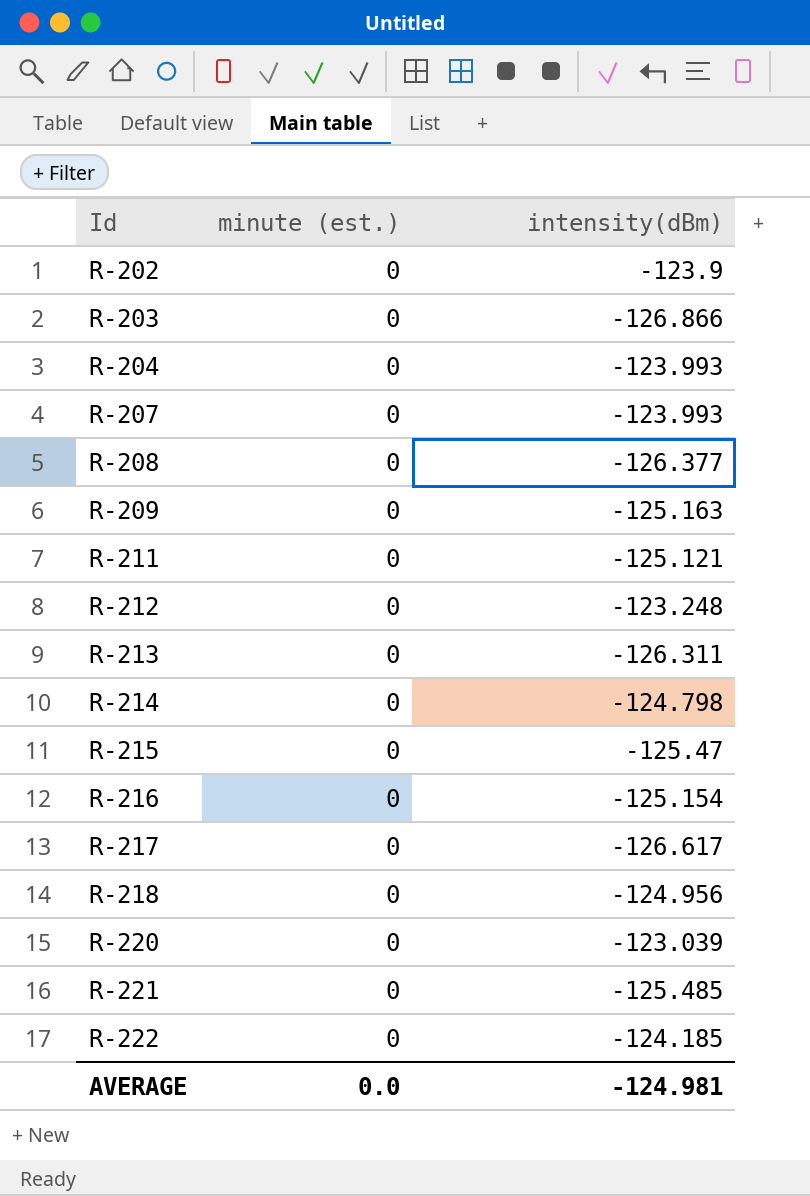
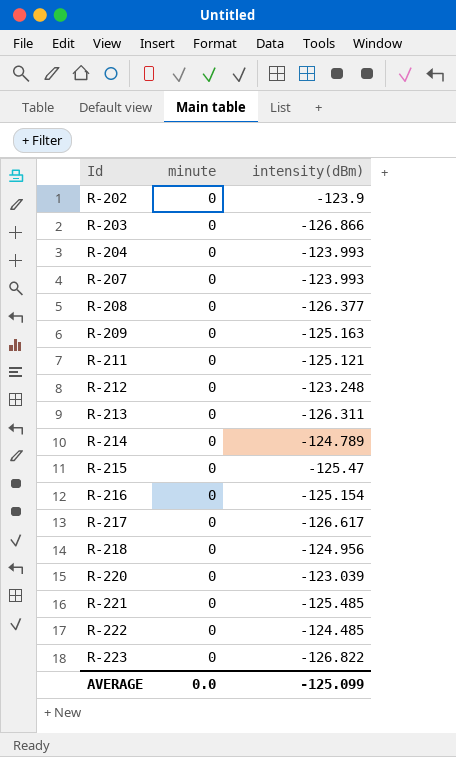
column name: minute (est.) -> minute
R-214 | intensity(dBm): -124.798 -> -124.789
R-222 | intensity(dBm): -124.185 -> -124.485
row R-223: none -> 0 | -126.822
AVERAGE | intensity(dBm): -124.981 -> -125.099

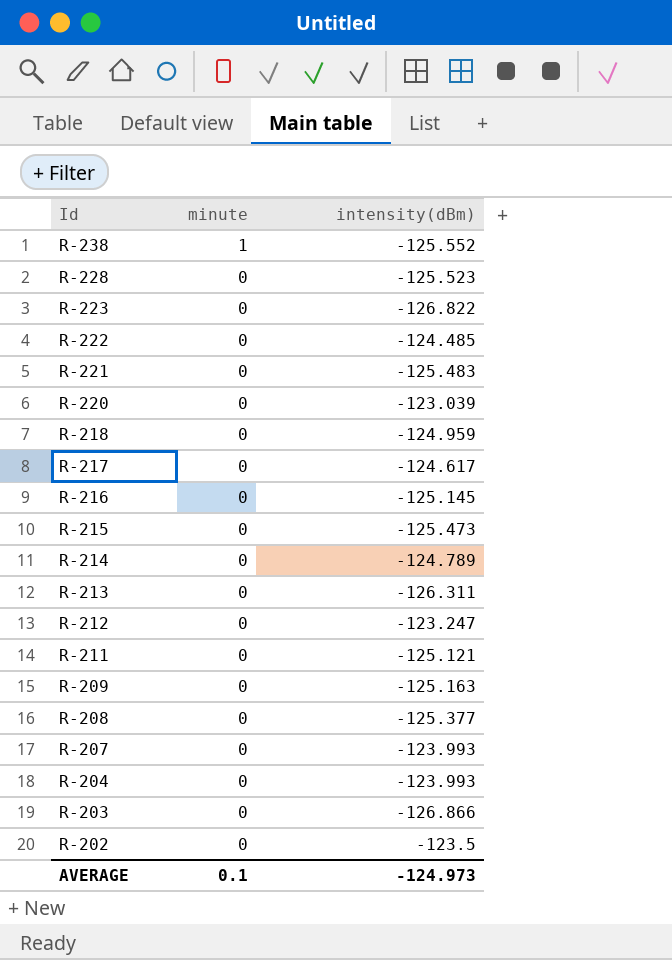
row order: Id ascending -> Id descending
row R-238: none -> 1 | -125.552
row R-228: none -> 0 | -125.523
R-221 | intensity(dBm): -125.485 -> -125.483
R-218 | intensity(dBm): -124.956 -> -124.959
R-217 | intensity(dBm): -126.617 -> -124.617
R-216 | intensity(dBm): -125.154 -> -125.145
R-215 | intensity(dBm): -125.47 -> -125.473
R-212 | intensity(dBm): -123.248 -> -123.247
R-208 | intensity(dBm): -126.377 -> -125.377
R-202 | intensity(dBm): -123.9 -> -123.5
AVERAGE | minute: 0.0 -> 0.1
AVERAGE | intensity(dBm): -125.099 -> -124.973

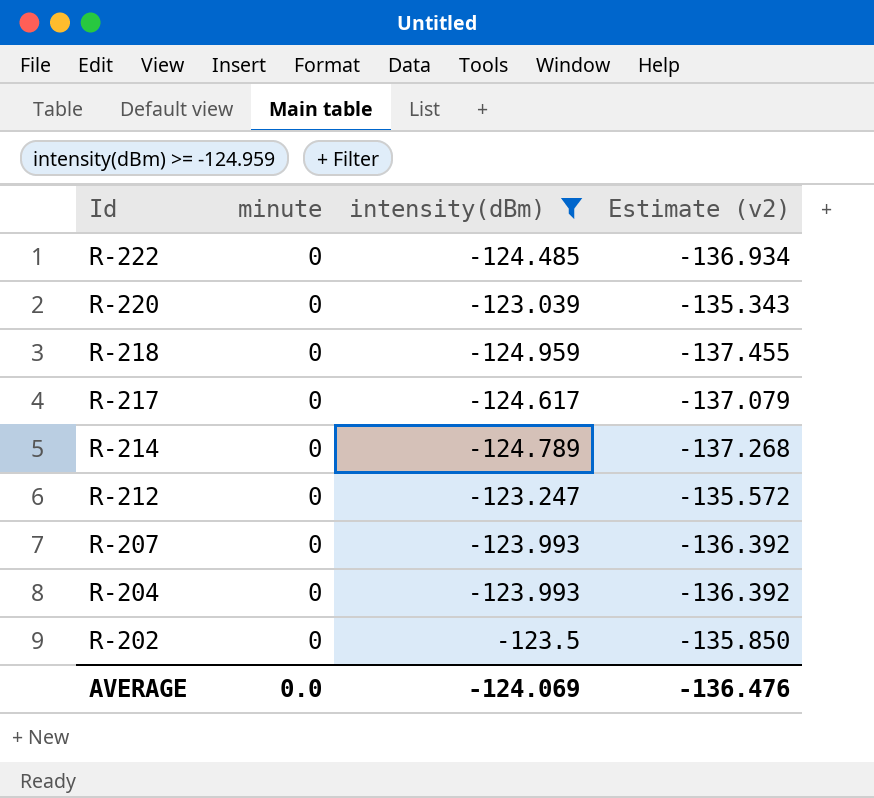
filter: none -> intensity(dBm) >= -124.959
column Estimate (v2) | formula: none -> [intensity(dBm)] * 1.1
AVERAGE | minute: 0.1 -> 0.0
AVERAGE | intensity(dBm): -124.973 -> -124.069

